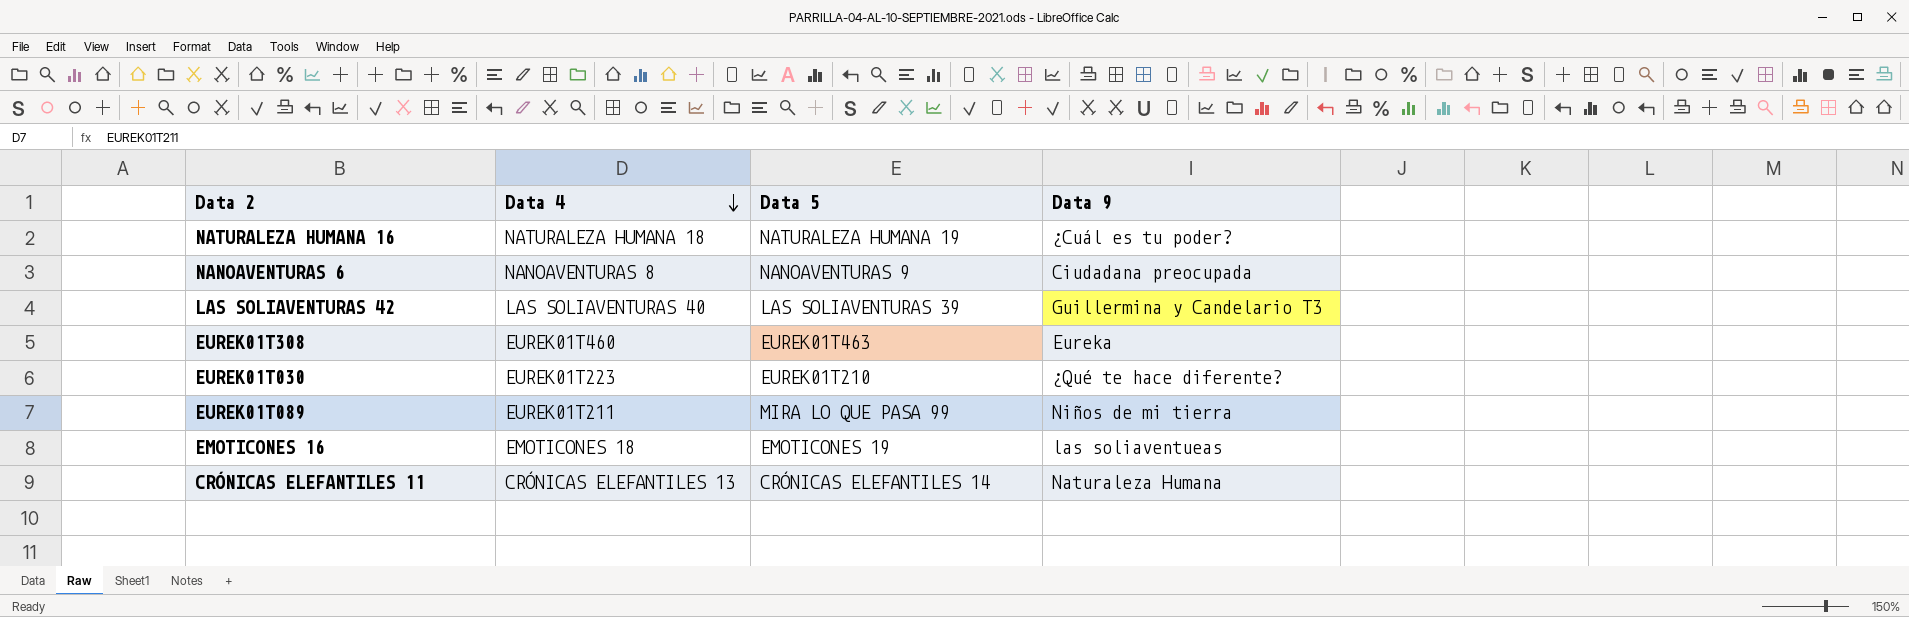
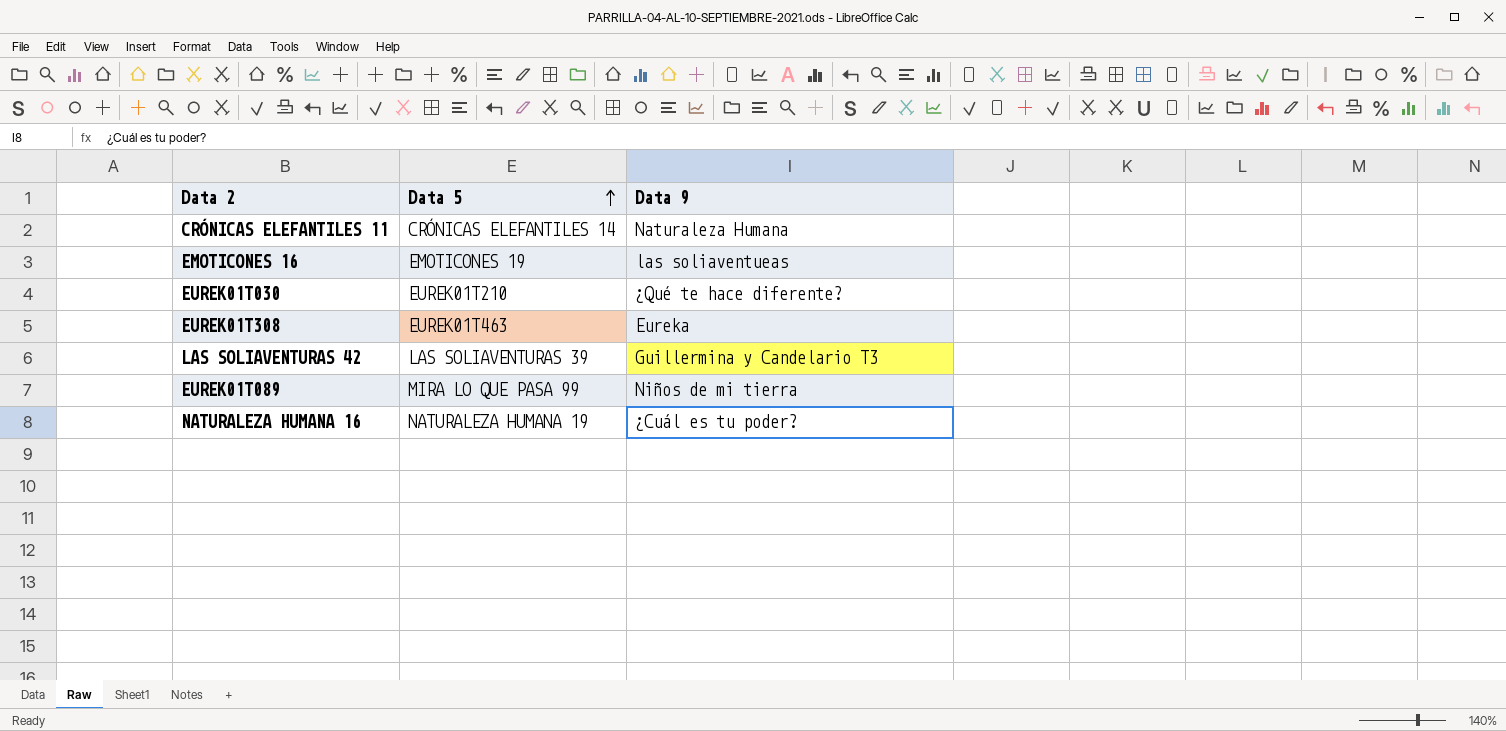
row order: Data 4 descending -> Data 5 ascending
column Data 4 | position: 2 -> none
row NANOAVENTURAS 6: NANOAVENTURAS 8 | NANOAVENTURAS 9 | Ciudadana preocupada -> none

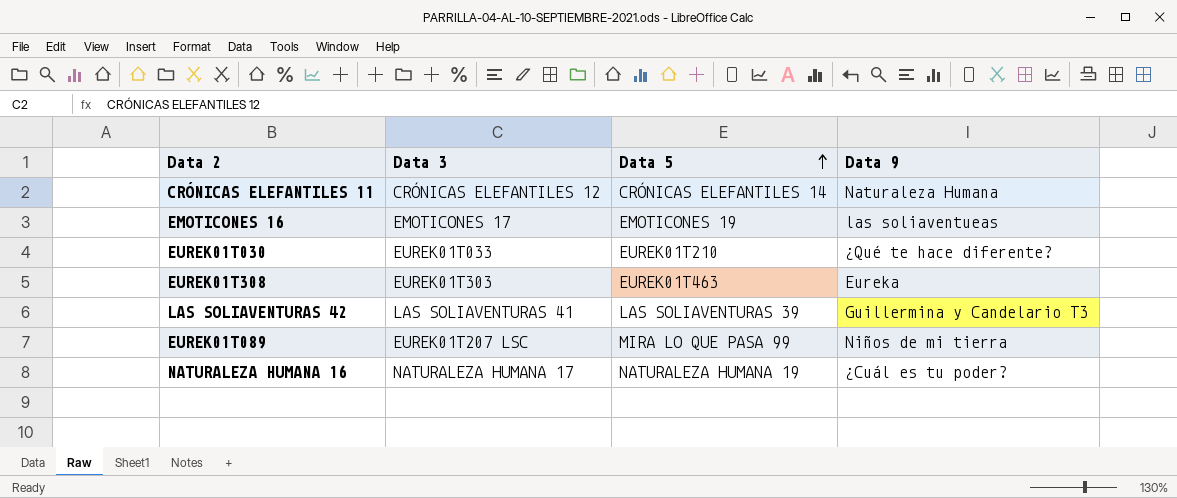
column Data 3 | position: none -> 2

